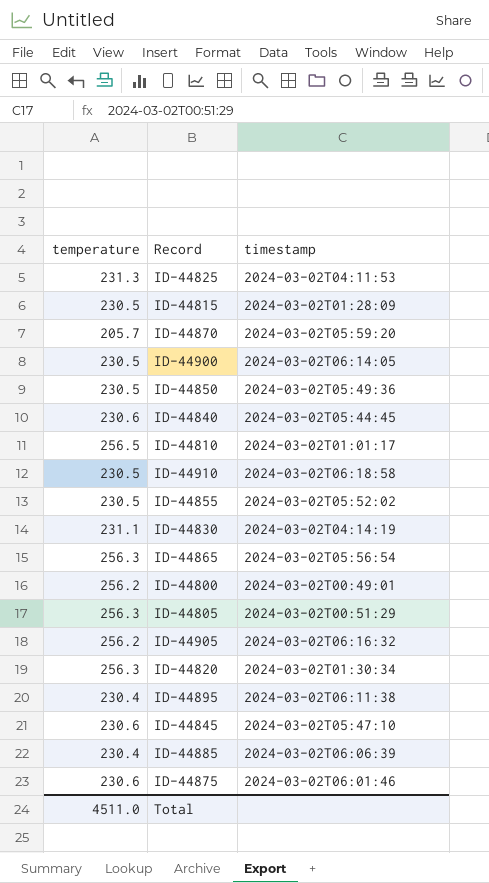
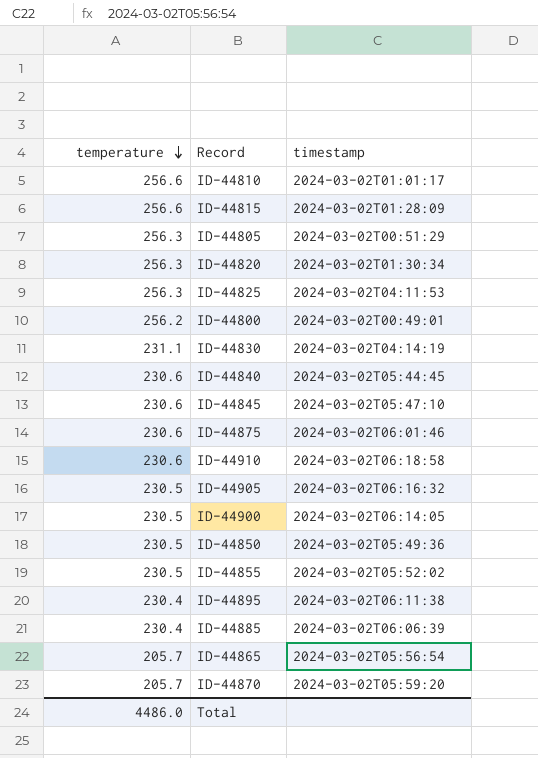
row order: none -> temperature descending
ID-44810 | temperature: 256.5 -> 256.6
ID-44815 | temperature: 230.5 -> 256.6
ID-44825 | temperature: 231.3 -> 256.3
ID-44910 | temperature: 230.5 -> 230.6
ID-44905 | temperature: 256.2 -> 230.5
ID-44865 | temperature: 256.3 -> 205.7
Total | temperature: 4511.0 -> 4486.0

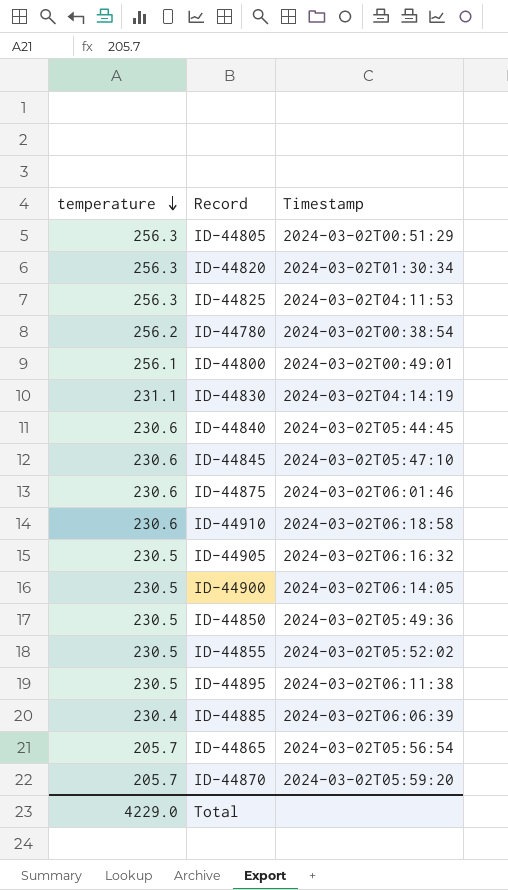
column name: timestamp -> Timestamp
row ID-44810: 256.6 | 2024-03-02T01:01:17 -> none
row ID-44815: 256.6 | 2024-03-02T01:28:09 -> none
row ID-44780: none -> 256.2 | 2024-03-02T00:38:54
ID-44800 | temperature: 256.2 -> 256.1
ID-44895 | temperature: 230.4 -> 230.5
Total | temperature: 4486.0 -> 4229.0

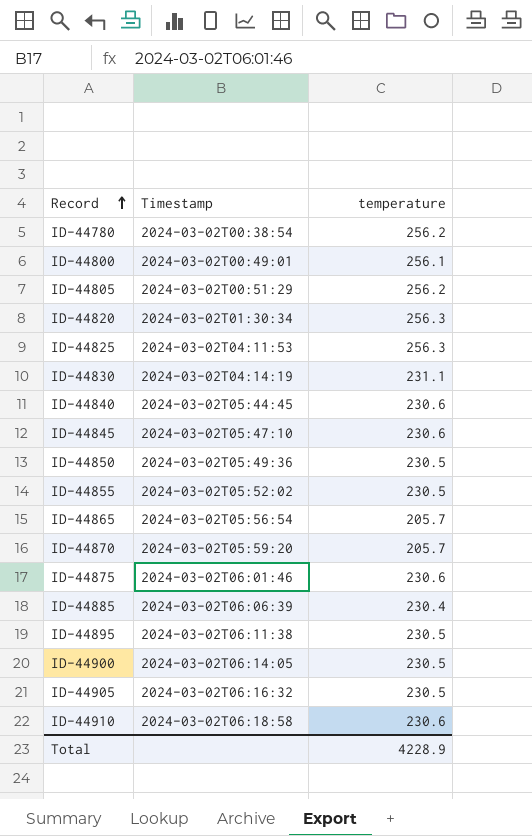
row order: temperature descending -> Record ascending
column temperature | position: 1 -> 3
ID-44805 | temperature: 256.3 -> 256.2
Total | temperature: 4229.0 -> 4228.9

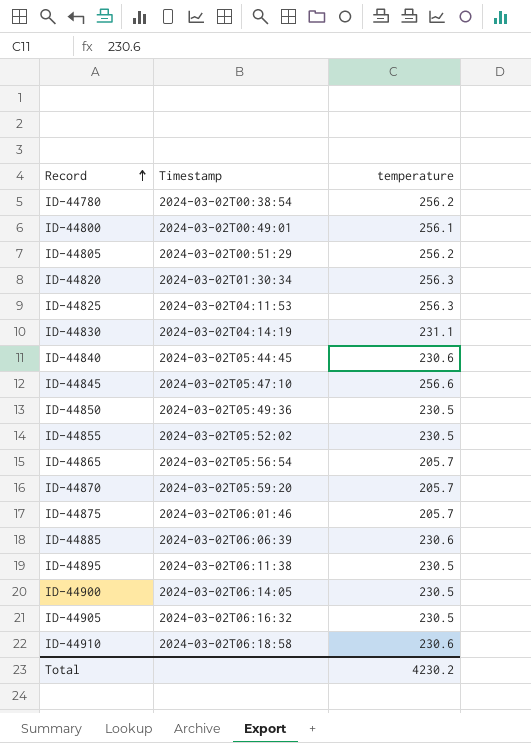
ID-44845 | temperature: 230.6 -> 256.6
ID-44875 | temperature: 230.6 -> 205.7
ID-44885 | temperature: 230.4 -> 230.6
Total | temperature: 4228.9 -> 4230.2

